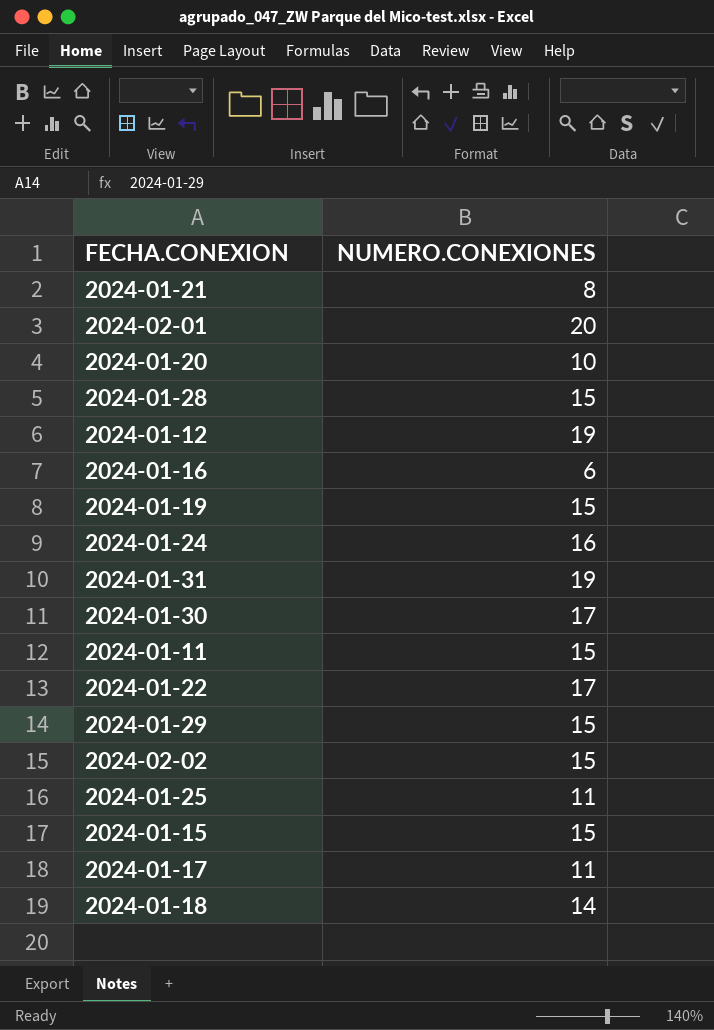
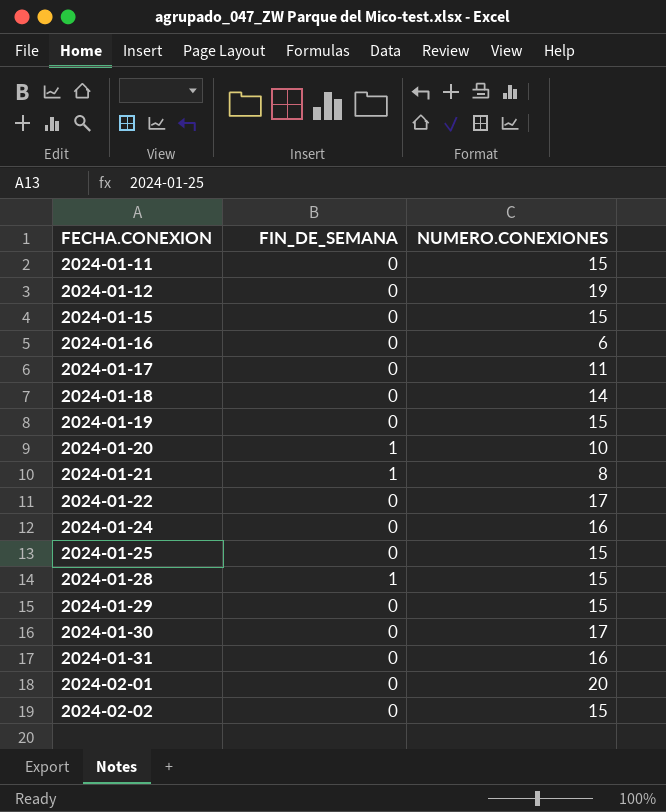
row order: none -> FECHA.CONEXION ascending
column FIN_DE_SEMANA | position: none -> 2
2024-01-25 | NUMERO.CONEXIONES: 11 -> 15
2024-01-31 | NUMERO.CONEXIONES: 19 -> 16

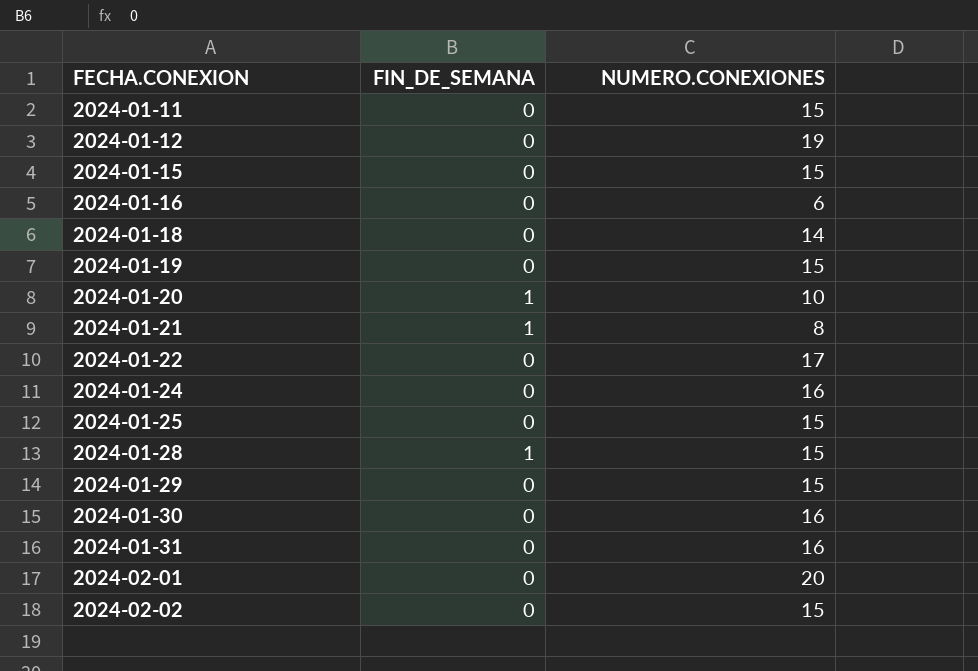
row 2024-01-17: 0 | 11 -> none
2024-01-30 | NUMERO.CONEXIONES: 17 -> 16

